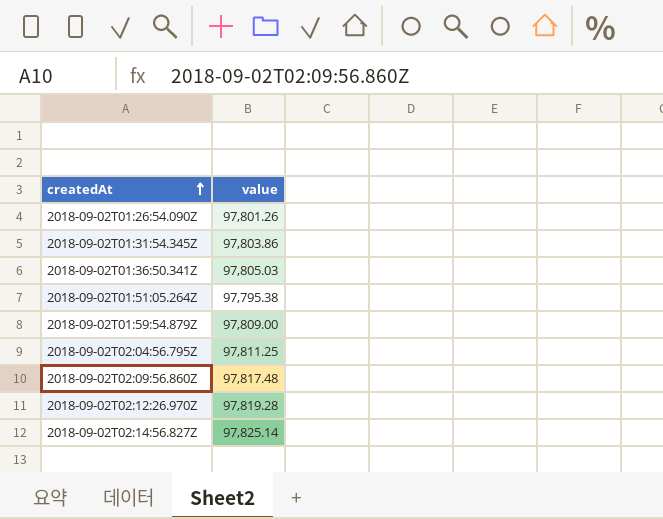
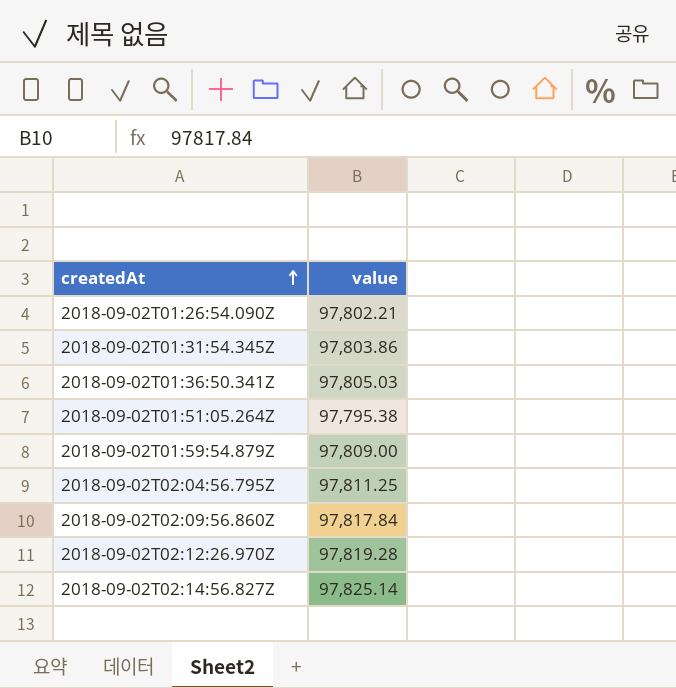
2018-09-02T01:26:54.090Z | value: 97,801.26 -> 97,802.21
2018-09-02T02:09:56.860Z | value: 97,817.48 -> 97,817.84

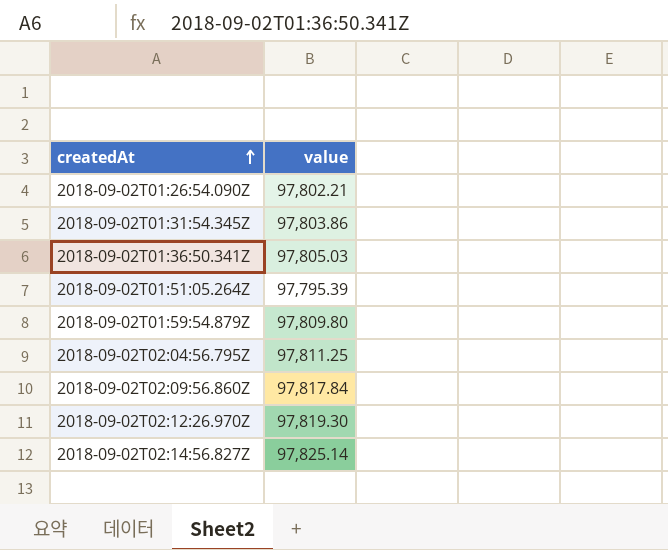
2018-09-02T01:51:05.264Z | value: 97,795.38 -> 97,795.39
2018-09-02T01:59:54.879Z | value: 97,809.00 -> 97,809.80
2018-09-02T02:12:26.970Z | value: 97,819.28 -> 97,819.30

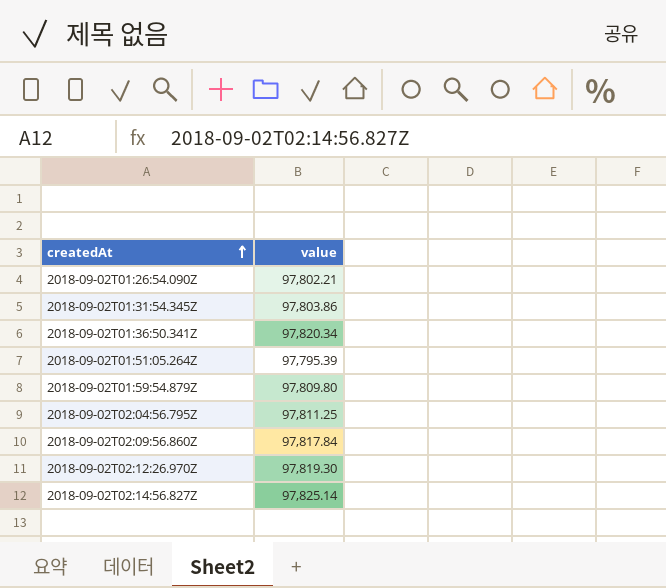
2018-09-02T01:36:50.341Z | value: 97,805.03 -> 97,820.34

